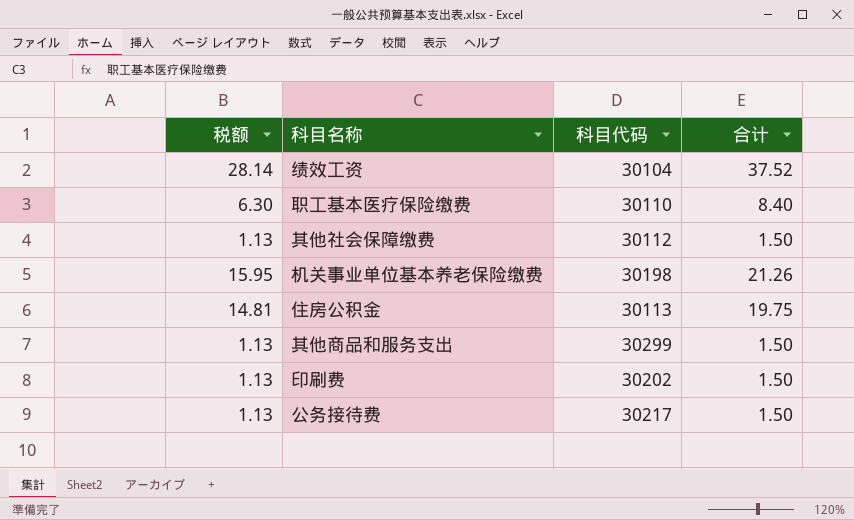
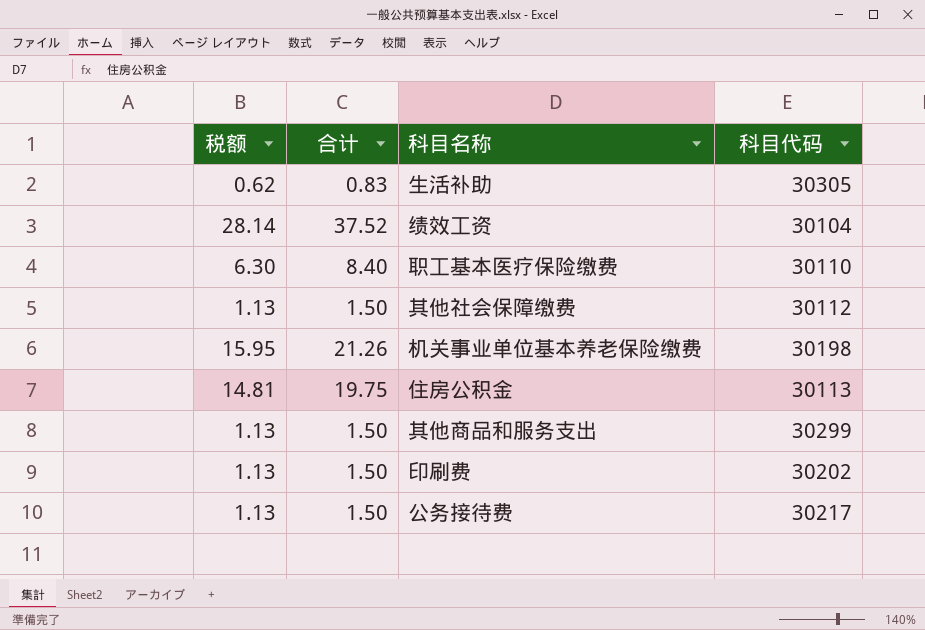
column 合计 | position: 4 -> 2
row 生活补助: none -> 0.62 | 0.83 | 30305

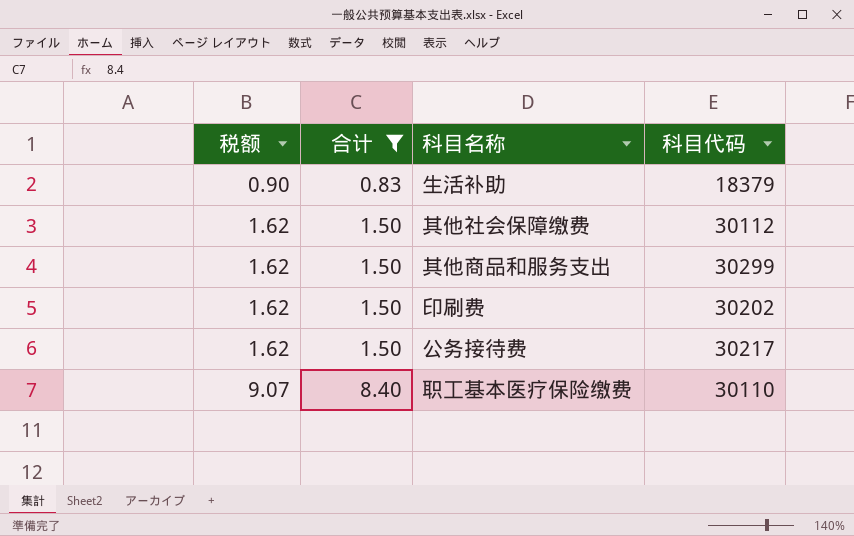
filter: none -> 合计 <= 8.40
row order: none -> 税额 ascending
column 税额 | formula: [合计] * 0.75 -> [合计] * 1.08
生活补助 | 科目代码: 30305 -> 18379

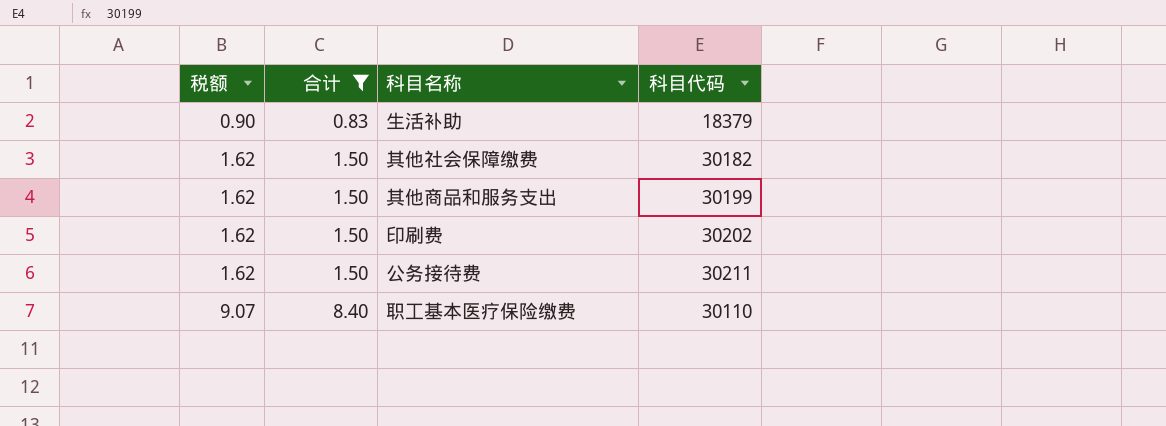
其他社会保障缴费 | 科目代码: 30112 -> 30182
其他商品和服务支出 | 科目代码: 30299 -> 30199
公务接待费 | 科目代码: 30217 -> 30211

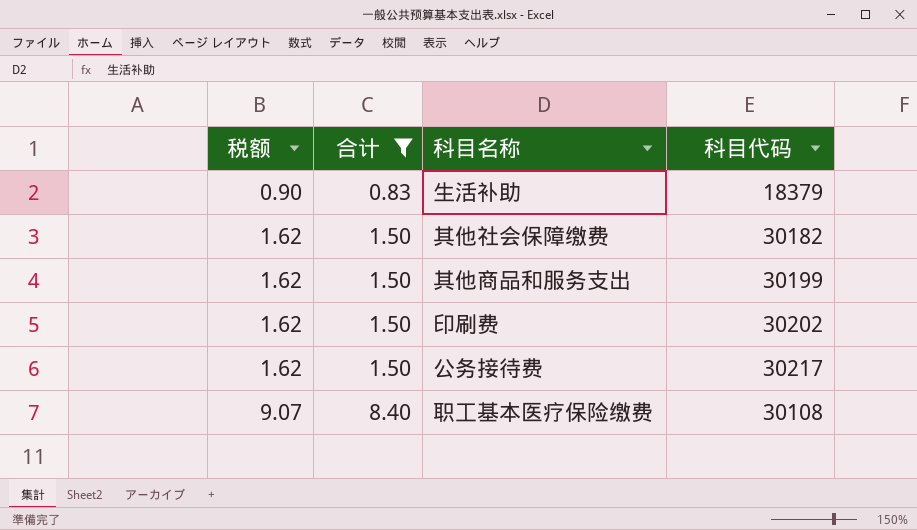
公务接待费 | 科目代码: 30211 -> 30217
职工基本医疗保险缴费 | 科目代码: 30110 -> 30108

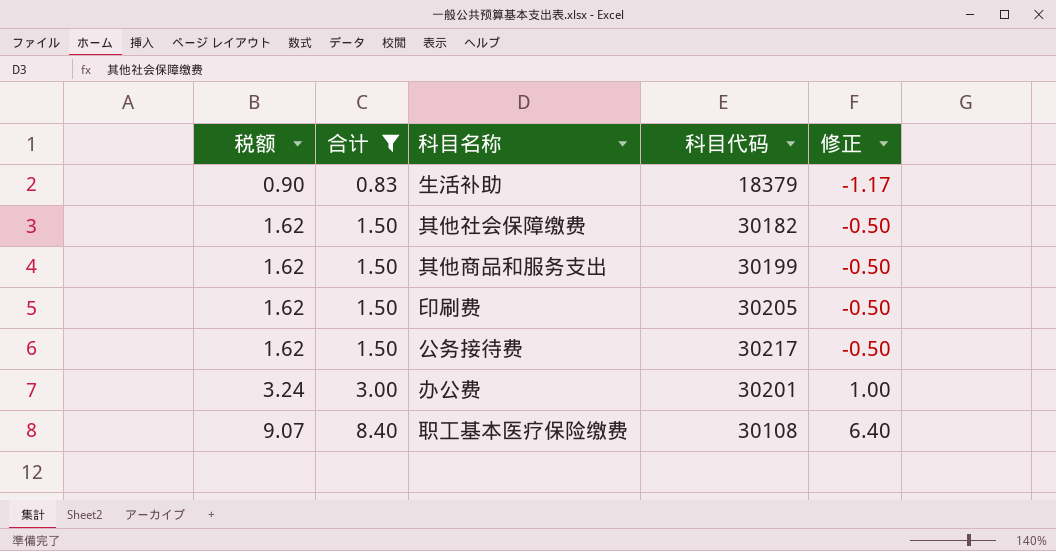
column 修正 | formula: none -> [合计] - 2
印刷费 | 科目代码: 30202 -> 30205
row 办公费: none -> 3.24 | 3.00 | 30201 | 1.00

